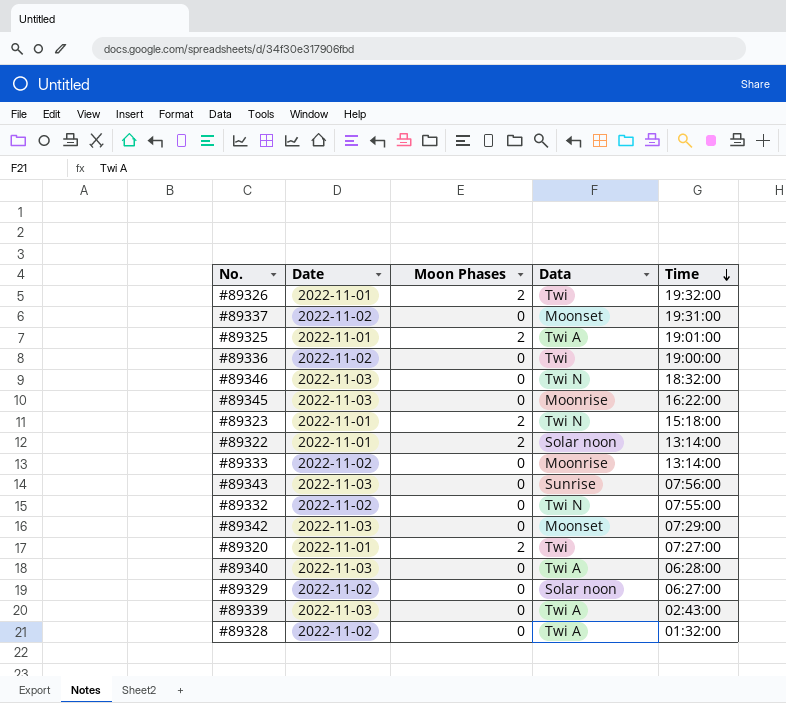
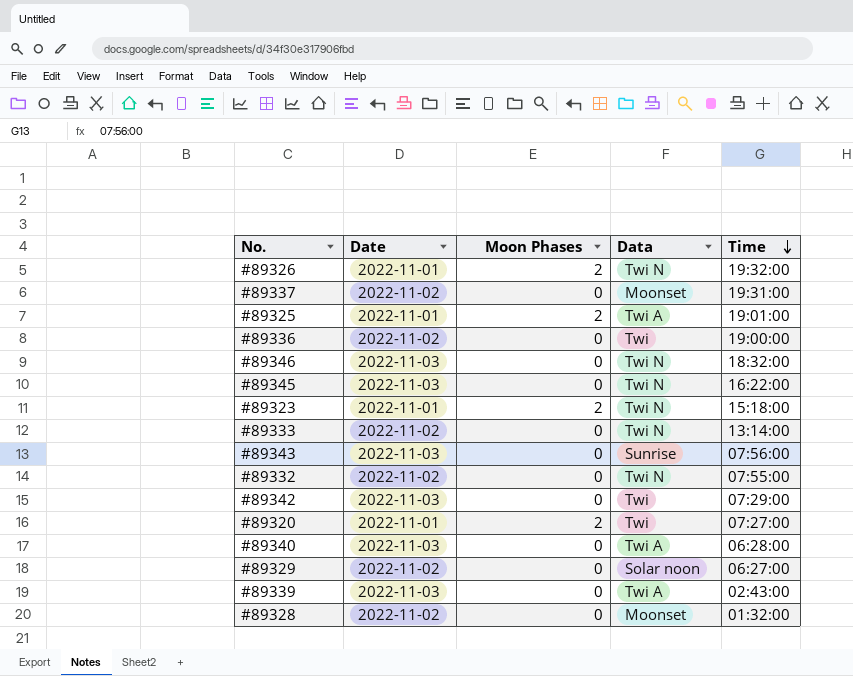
row #89322: 2022-11-01 | 2 | Solar noon | 13:14:00 -> none
#89326 | Data: Twi -> Twi N
#89345 | Data: Moonrise -> Twi N
#89333 | Data: Moonrise -> Twi N
#89342 | Data: Moonset -> Twi
#89328 | Data: Twi A -> Moonset

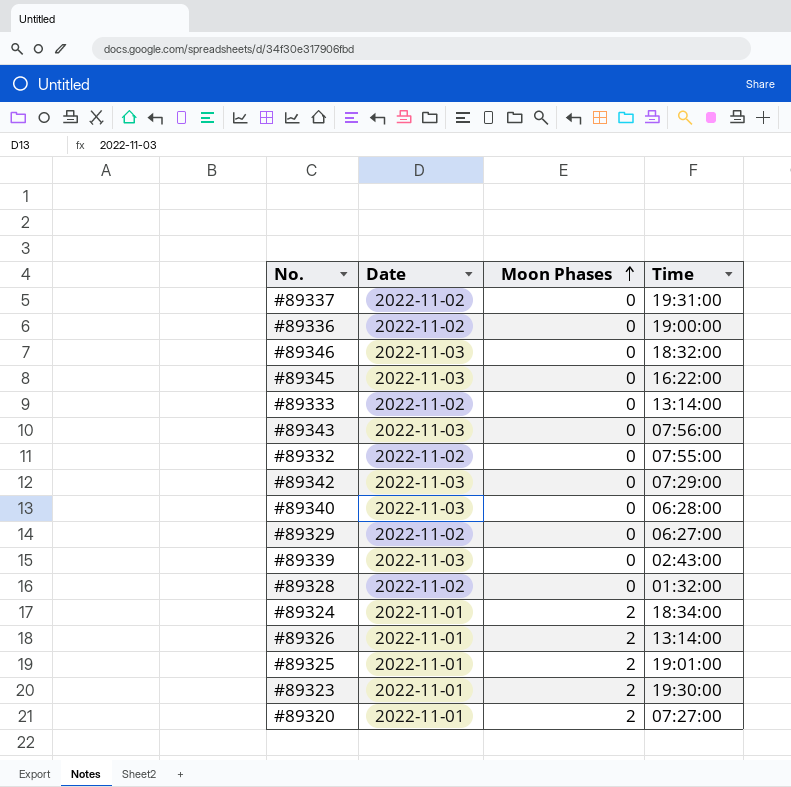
row order: Time descending -> Moon Phases ascending
column Data | position: 4 -> none
row #89324: none -> 2022-11-01 | 2 | 18:34:00
#89326 | Time: 19:32:00 -> 13:14:00
#89323 | Time: 15:18:00 -> 19:30:00

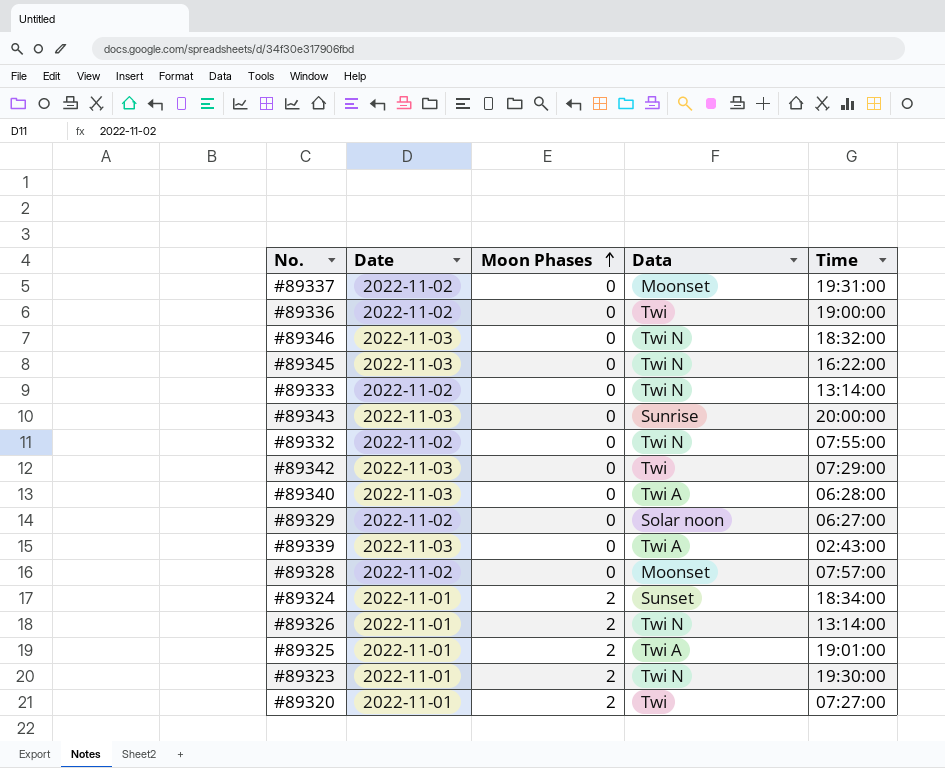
column Data | position: none -> 4
#89343 | Time: 07:56:00 -> 20:00:00
#89328 | Time: 01:32:00 -> 07:57:00

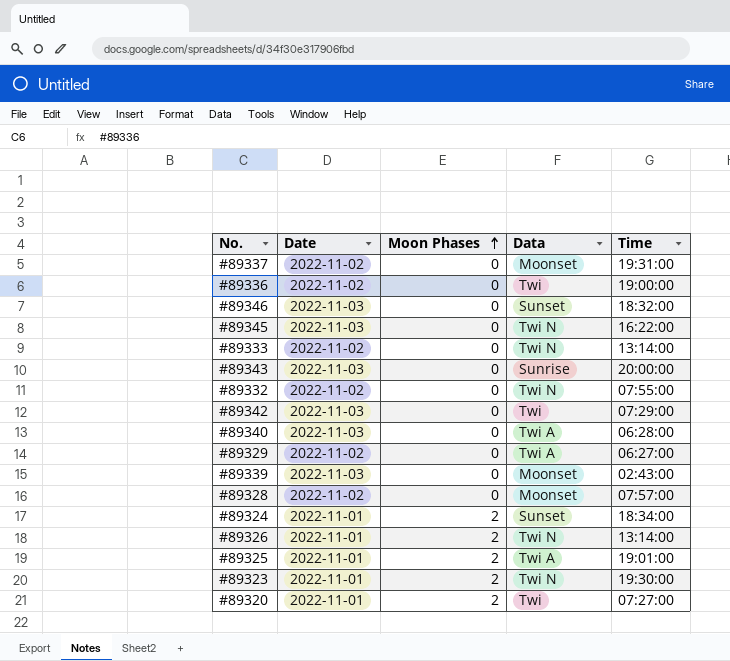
#89346 | Data: Twi N -> Sunset
#89329 | Data: Solar noon -> Twi A
#89339 | Data: Twi A -> Moonset

